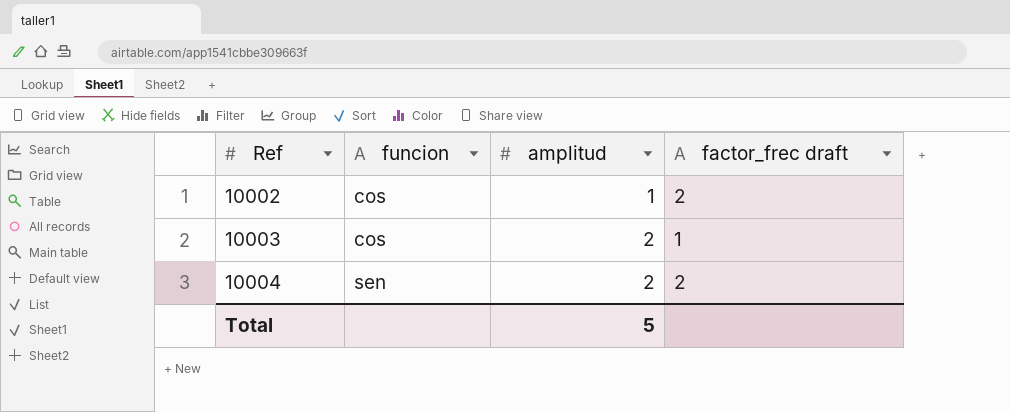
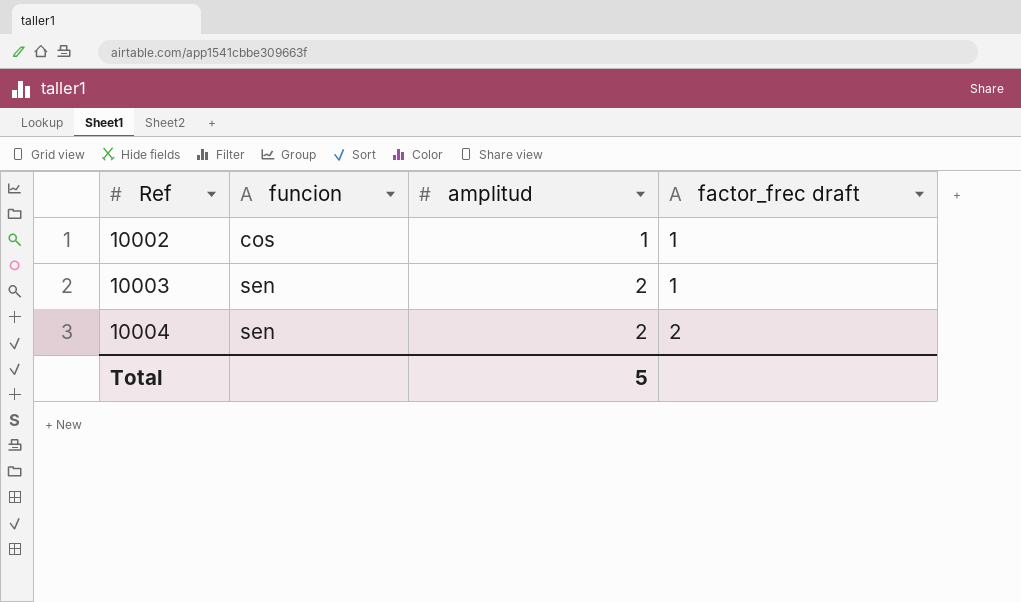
10002 | factor_frec draft: 2 -> 1
10003 | funcion: cos -> sen

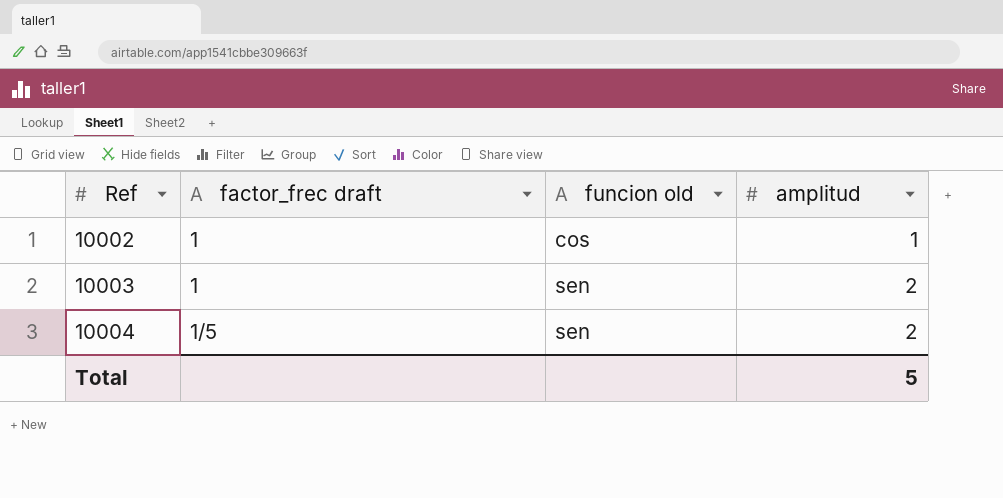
column factor_frec draft | position: 4 -> 2
column name: funcion -> funcion old
10004 | factor_frec draft: 2 -> 1/5

